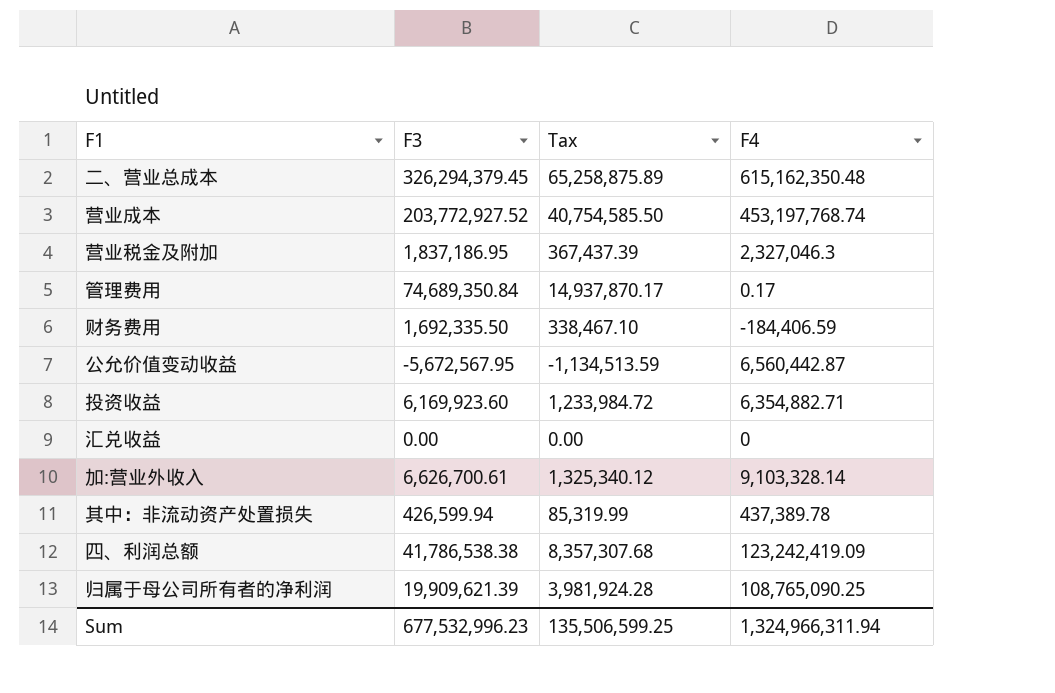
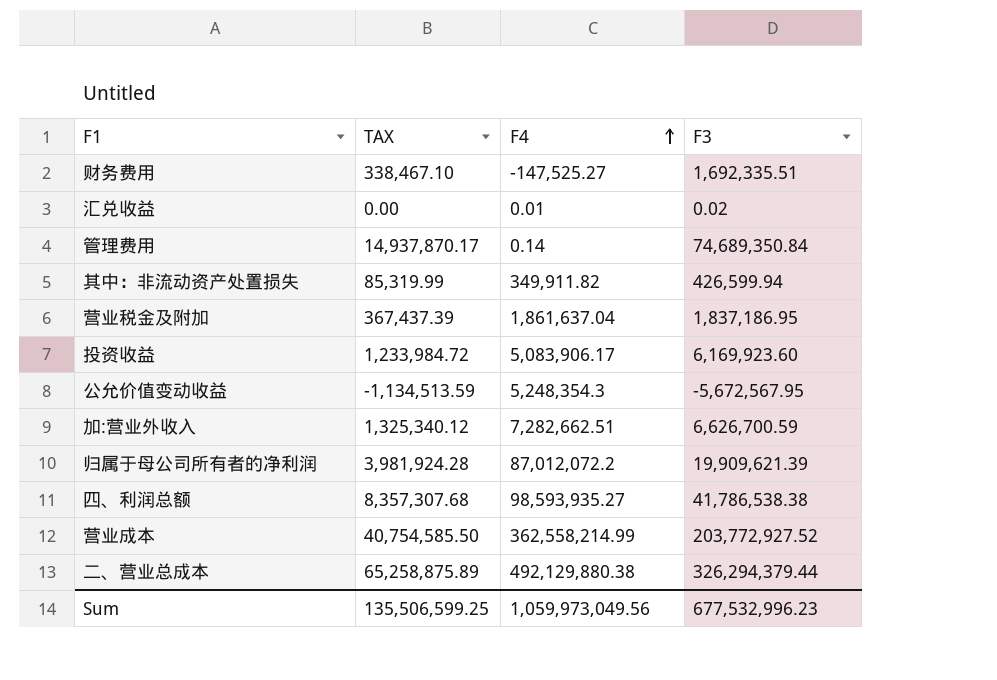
row order: none -> F4 ascending
column name: Tax -> TAX
column F3 | position: 2 -> 4
财务费用 | F4: -184,406.59 -> -147,525.27
财务费用 | F3: 1,692,335.50 -> 1,692,335.51
汇兑收益 | F4: 0 -> 0.01
汇兑收益 | F3: 0.00 -> 0.02
管理费用 | F4: 0.17 -> 0.14
其中：非流动资产处置损失 | F4: 437,389.78 -> 349,911.82
营业税金及附加 | F4: 2,327,046.3 -> 1,861,637.04
投资收益 | F4: 6,354,882.71 -> 5,083,906.17
公允价值变动收益 | F4: 6,560,442.87 -> 5,248,354.3
加:营业外收入 | F4: 9,103,328.14 -> 7,282,662.51
加:营业外收入 | F3: 6,626,700.61 -> 6,626,700.59
归属于母公司所有者的净利润 | F4: 108,765,090.25 -> 87,012,072.2
四、利润总额 | F4: 123,242,419.09 -> 98,593,935.27
营业成本 | F4: 453,197,768.74 -> 362,558,214.99
二、营业总成本 | F4: 615,162,350.48 -> 492,129,880.38
二、营业总成本 | F3: 326,294,379.45 -> 326,294,379.44
Sum | F4: 1,324,966,311.94 -> 1,059,973,049.56

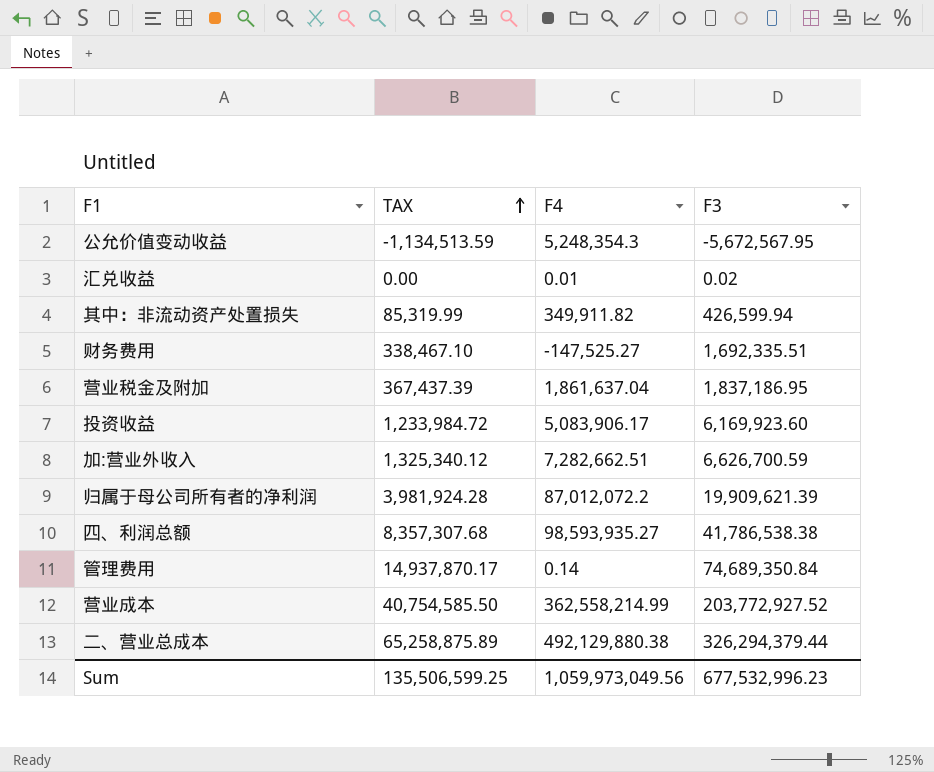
row order: F4 ascending -> TAX ascending

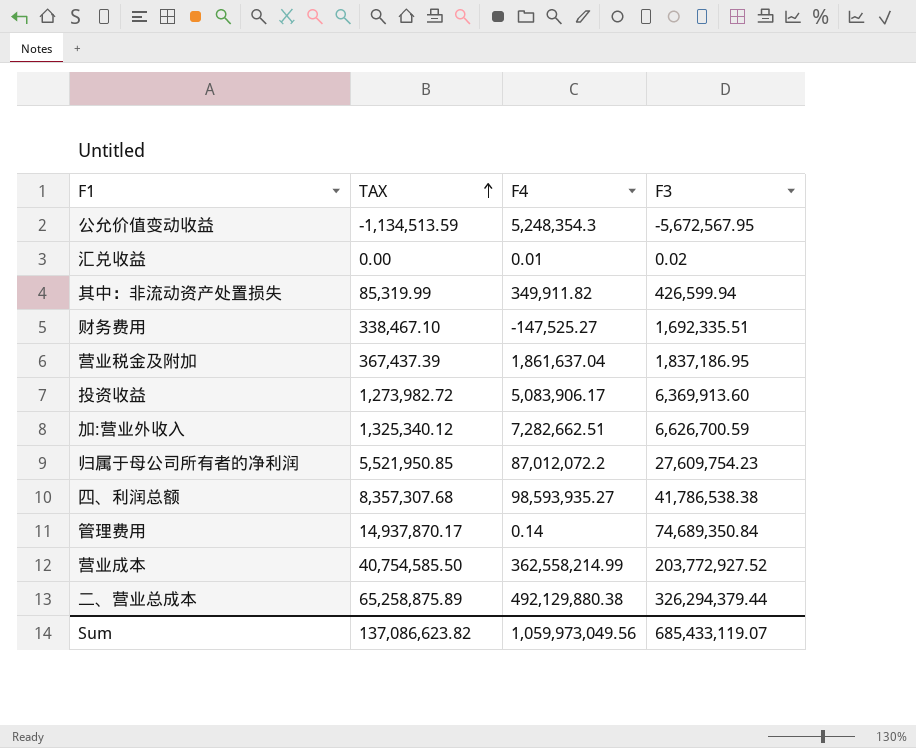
投资收益 | TAX: 1,233,984.72 -> 1,273,982.72
投资收益 | F3: 6,169,923.60 -> 6,369,913.60
归属于母公司所有者的净利润 | TAX: 3,981,924.28 -> 5,521,950.85
归属于母公司所有者的净利润 | F3: 19,909,621.39 -> 27,609,754.23
Sum | TAX: 135,506,599.25 -> 137,086,623.82
Sum | F3: 677,532,996.23 -> 685,433,119.07

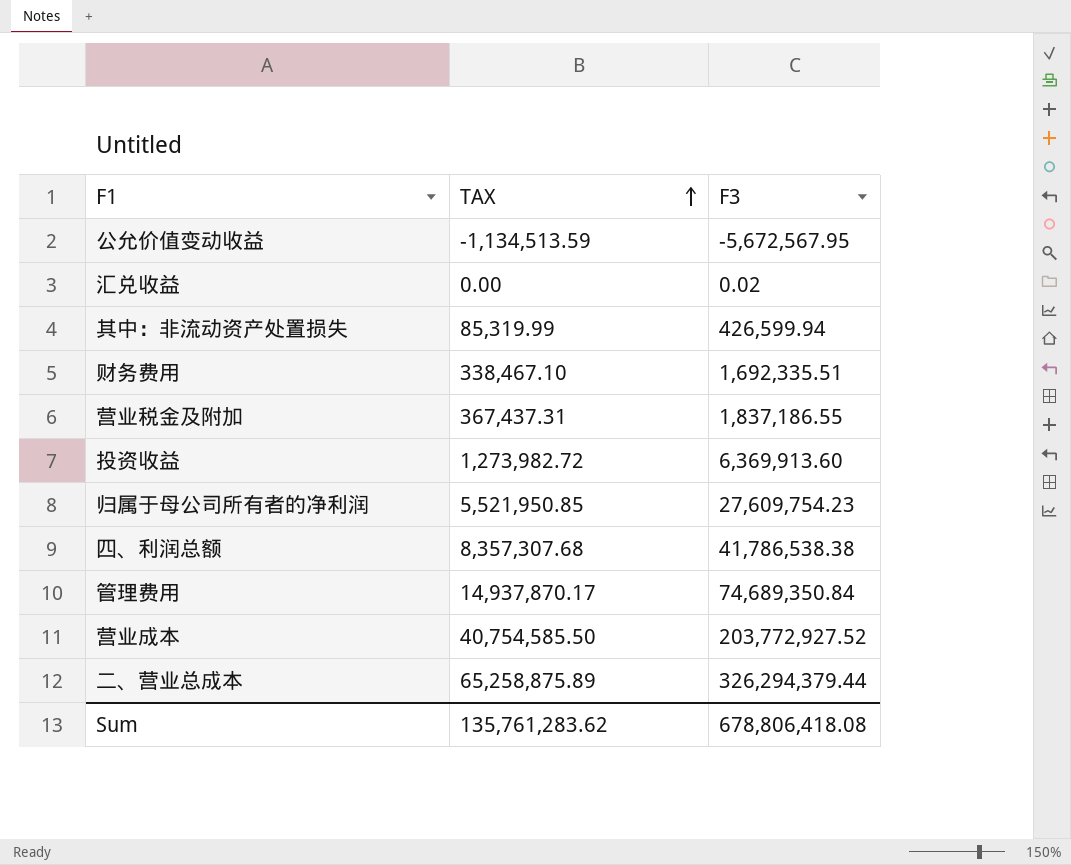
column F4 | position: 3 -> none
row 加:营业外收入: 1,325,340.12 | 7,282,662.51 | 6,626,700.59 -> none
营业税金及附加 | TAX: 367,437.39 -> 367,437.31
营业税金及附加 | F3: 1,837,186.95 -> 1,837,186.55
Sum | TAX: 137,086,623.82 -> 135,761,283.62
Sum | F3: 685,433,119.07 -> 678,806,418.08

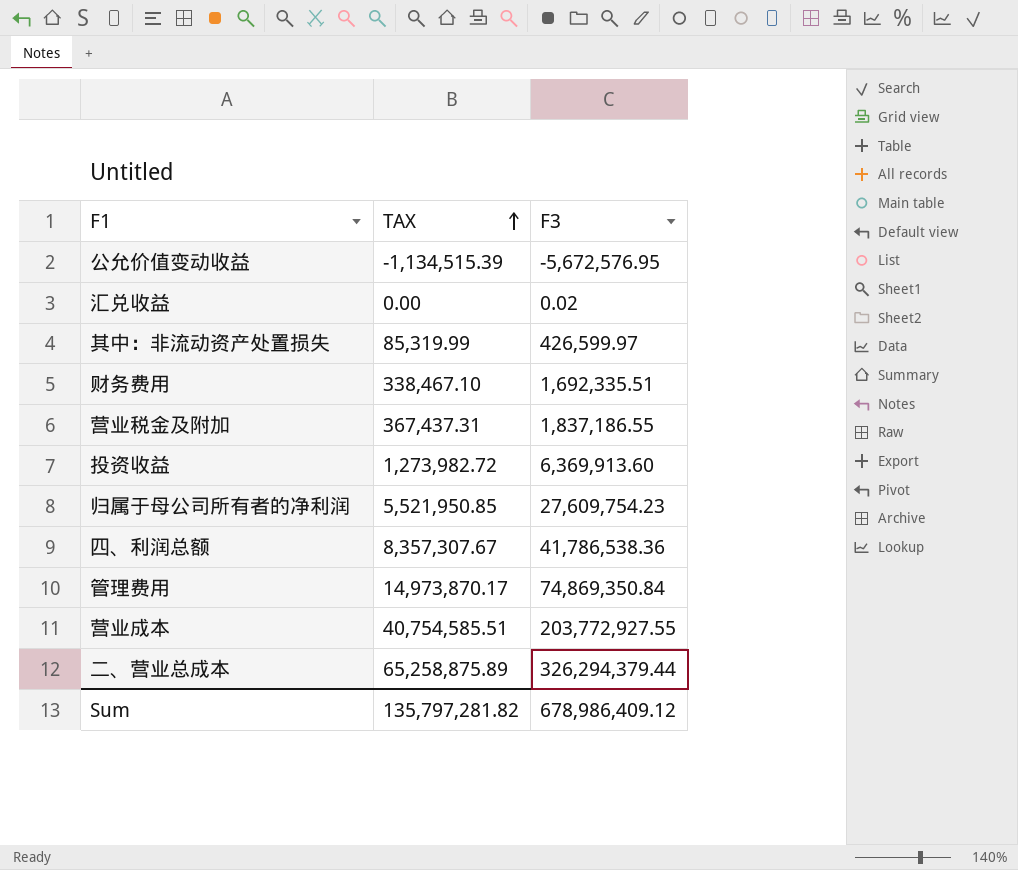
公允价值变动收益 | TAX: -1,134,513.59 -> -1,134,515.39
公允价值变动收益 | F3: -5,672,567.95 -> -5,672,576.95
其中：非流动资产处置损失 | F3: 426,599.94 -> 426,599.97
四、利润总额 | TAX: 8,357,307.68 -> 8,357,307.67
四、利润总额 | F3: 41,786,538.38 -> 41,786,538.36
管理费用 | TAX: 14,937,870.17 -> 14,973,870.17
管理费用 | F3: 74,689,350.84 -> 74,869,350.84
营业成本 | TAX: 40,754,585.50 -> 40,754,585.51
营业成本 | F3: 203,772,927.52 -> 203,772,927.55
Sum | TAX: 135,761,283.62 -> 135,797,281.82
Sum | F3: 678,806,418.08 -> 678,986,409.12

